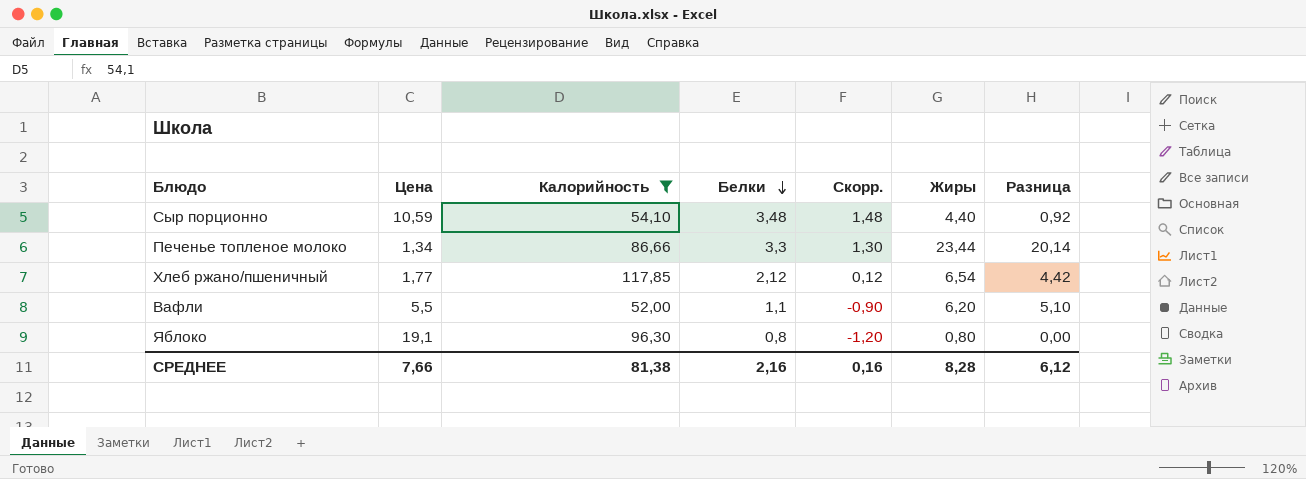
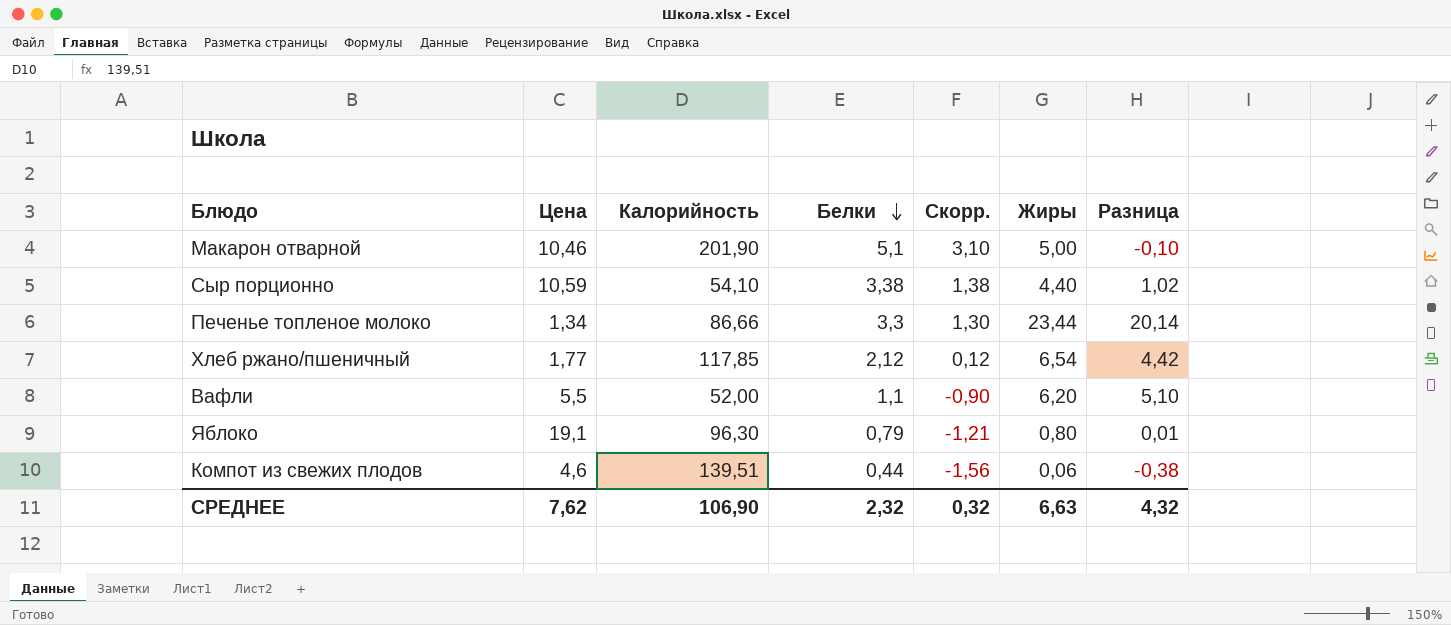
filter: Калорийность <= 117,85 -> none
Сыр порционно | Белки: 3,48 -> 3,38
Сыр порционно | Скорр.: 1,48 -> 1,38
Сыр порционно | Разница: 0,92 -> 1,02
Яблоко | Белки: 0,8 -> 0,79
Яблоко | Скорр.: -1,20 -> -1,21
Яблоко | Разница: 0,00 -> 0,01
СРЕДНЕЕ | Цена: 7,66 -> 7,62
СРЕДНЕЕ | Калорийность: 81,38 -> 106,90
СРЕДНЕЕ | Белки: 2,16 -> 2,32
СРЕДНЕЕ | Скорр.: 0,16 -> 0,32
СРЕДНЕЕ | Жиры: 8,28 -> 6,63
СРЕДНЕЕ | Разница: 6,12 -> 4,32

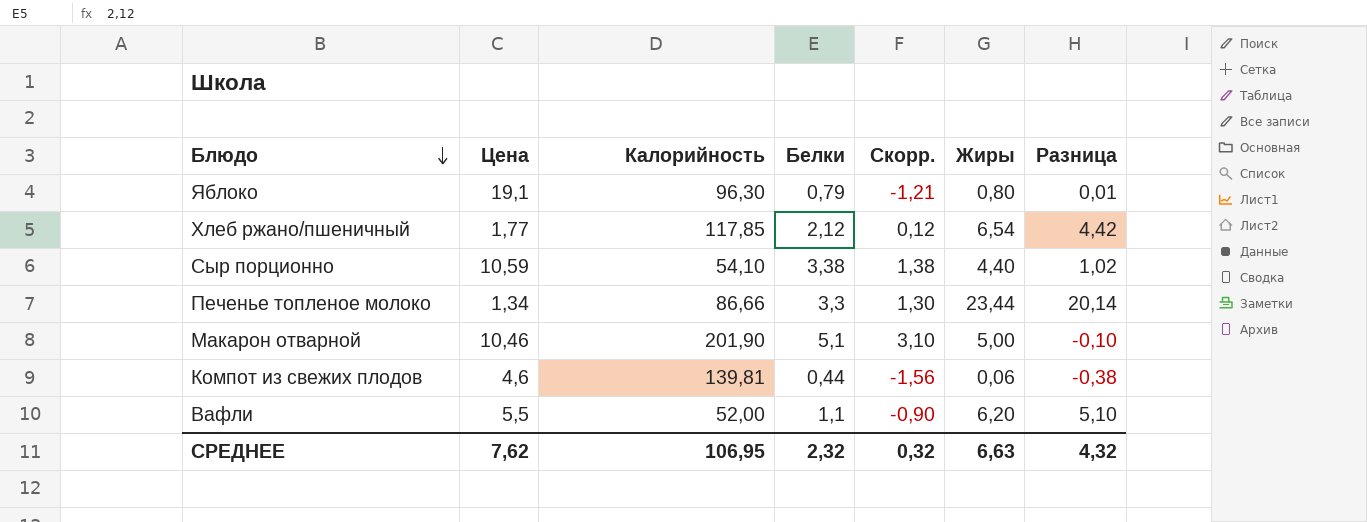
row order: Белки descending -> Блюдо descending
Компот из свежих плодов | Калорийность: 139,51 -> 139,81
СРЕДНЕЕ | Калорийность: 106,90 -> 106,95

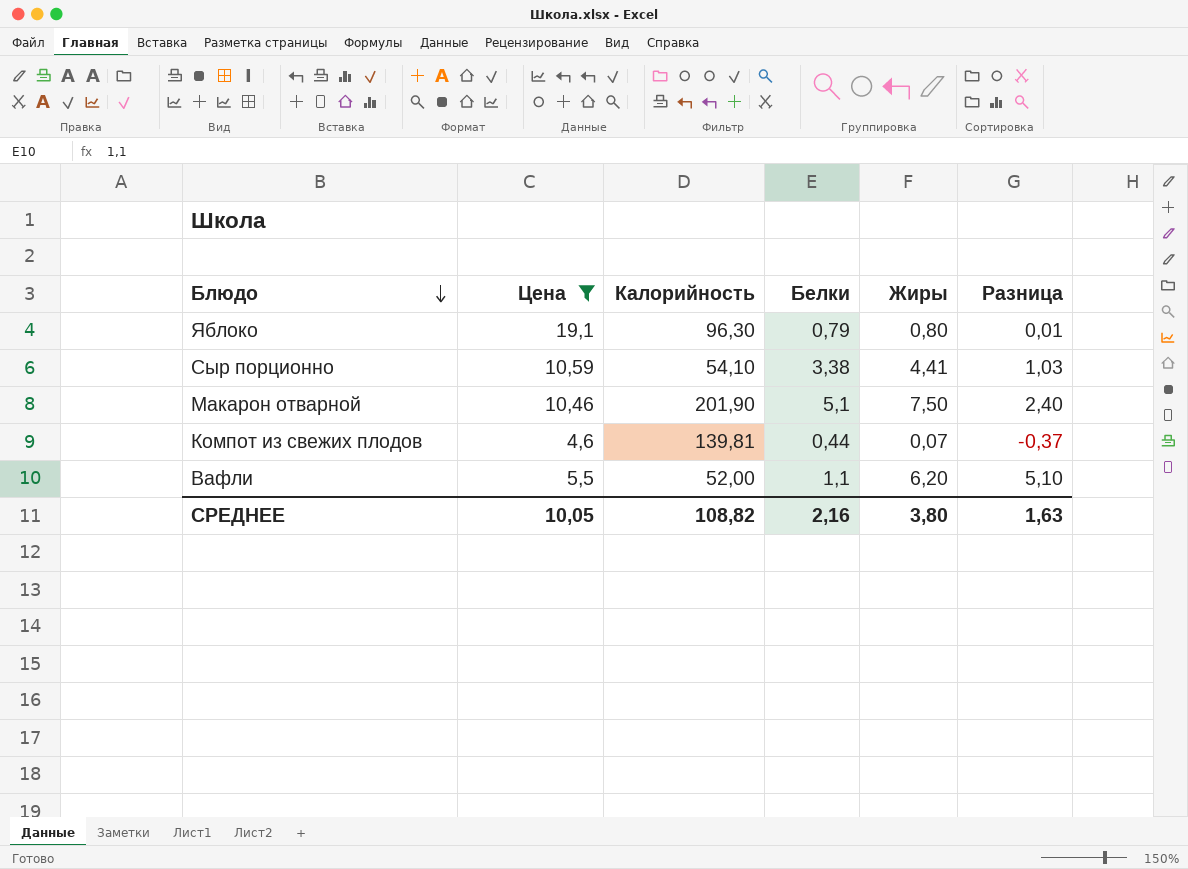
filter: none -> Цена >= 4,6
column Скорр. | formula: [Белки] - 2 -> none
Сыр порционно | Жиры: 4,40 -> 4,41
Сыр порционно | Разница: 1,02 -> 1,03
Макарон отварной | Жиры: 5,00 -> 7,50
Макарон отварной | Разница: -0,10 -> 2,40
Компот из свежих плодов | Жиры: 0,06 -> 0,07
Компот из свежих плодов | Разница: -0,38 -> -0,37
СРЕДНЕЕ | Цена: 7,62 -> 10,05
СРЕДНЕЕ | Калорийность: 106,95 -> 108,82
СРЕДНЕЕ | Белки: 2,32 -> 2,16
СРЕДНЕЕ | Жиры: 6,63 -> 3,80
СРЕДНЕЕ | Разница: 4,32 -> 1,63

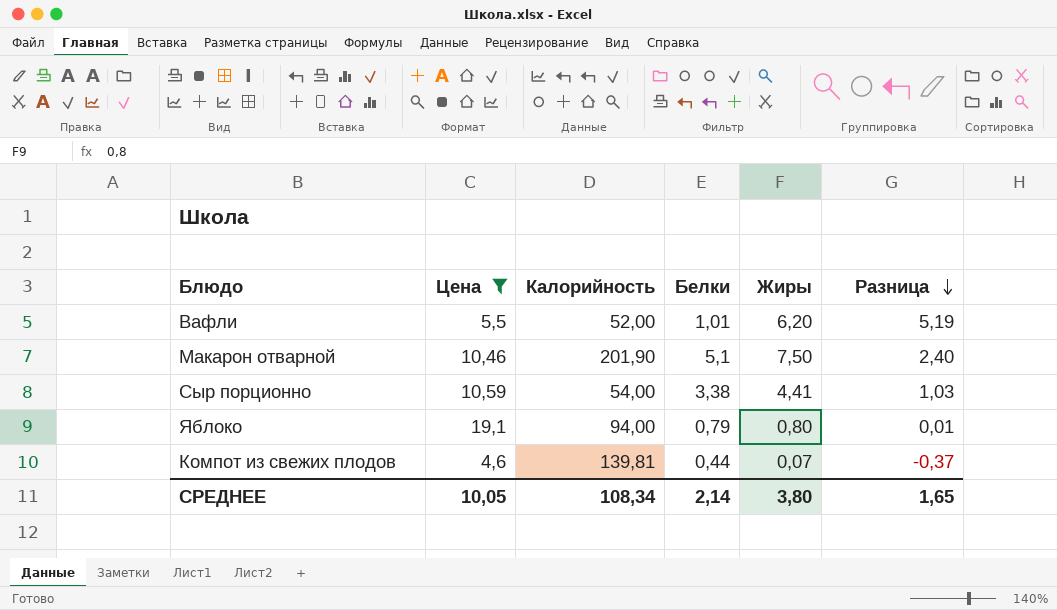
row order: Блюдо descending -> Разница descending
Вафли | Белки: 1,1 -> 1,01
Вафли | Разница: 5,10 -> 5,19
Сыр порционно | Калорийность: 54,10 -> 54,00
Яблоко | Калорийность: 96,30 -> 94,00
СРЕДНЕЕ | Калорийность: 108,82 -> 108,34
СРЕДНЕЕ | Белки: 2,16 -> 2,14
СРЕДНЕЕ | Разница: 1,63 -> 1,65

